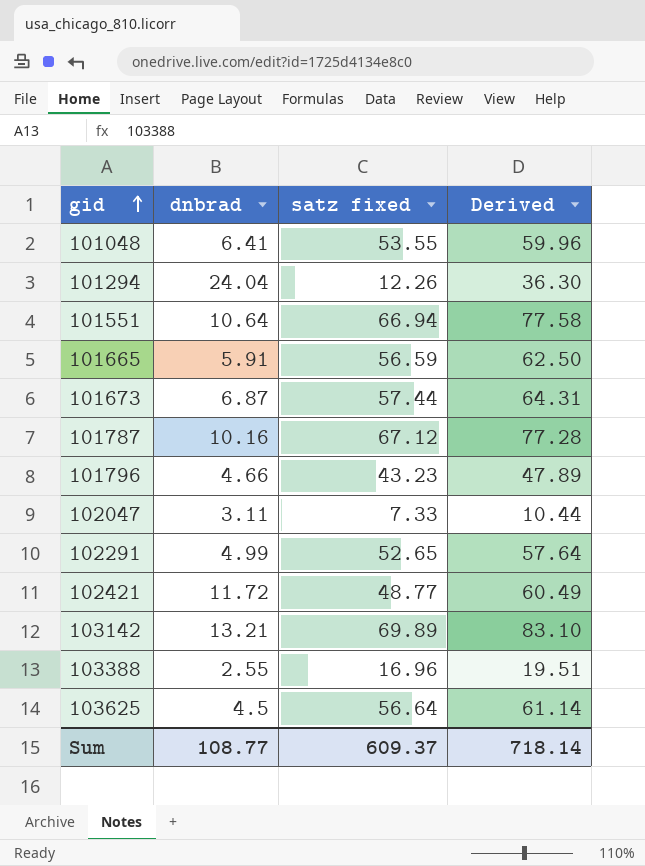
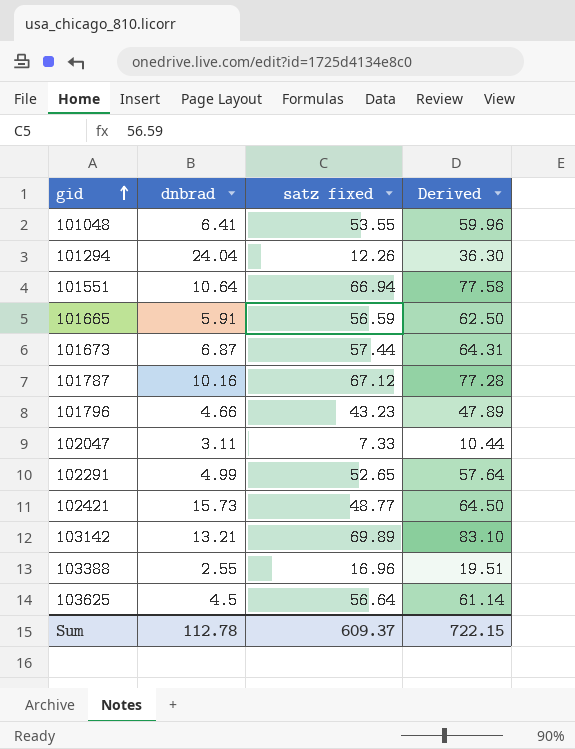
102421 | dnbrad: 11.72 -> 15.73
102421 | Derived: 60.49 -> 64.50
Sum | dnbrad: 108.77 -> 112.78
Sum | Derived: 718.14 -> 722.15

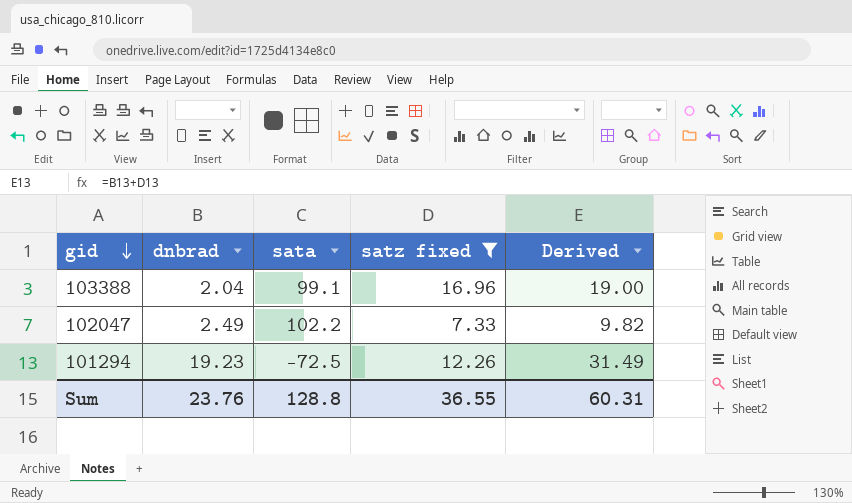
filter: none -> satz fixed <= 16.96
row order: gid ascending -> gid descending
column sata | position: none -> 3
103388 | dnbrad: 2.55 -> 2.04
103388 | Derived: 19.51 -> 19.00
102047 | dnbrad: 3.11 -> 2.49
102047 | Derived: 10.44 -> 9.82
101294 | dnbrad: 24.04 -> 19.23
101294 | Derived: 36.30 -> 31.49
Sum | dnbrad: 112.78 -> 23.76
Sum | satz fixed: 609.37 -> 36.55
Sum | Derived: 722.15 -> 60.31

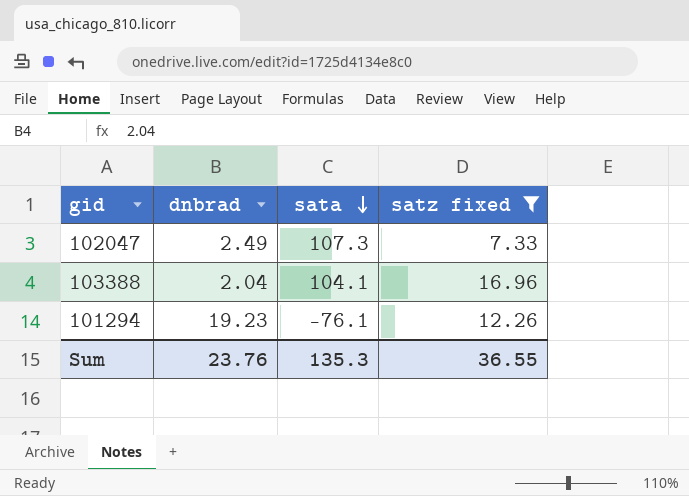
row order: gid descending -> sata descending
column Derived | formula: [dnbrad] + [satz fixed] -> none
102047 | sata: 102.2 -> 107.3
103388 | sata: 99.1 -> 104.1
101294 | sata: -72.5 -> -76.1
Sum | sata: 128.8 -> 135.3

